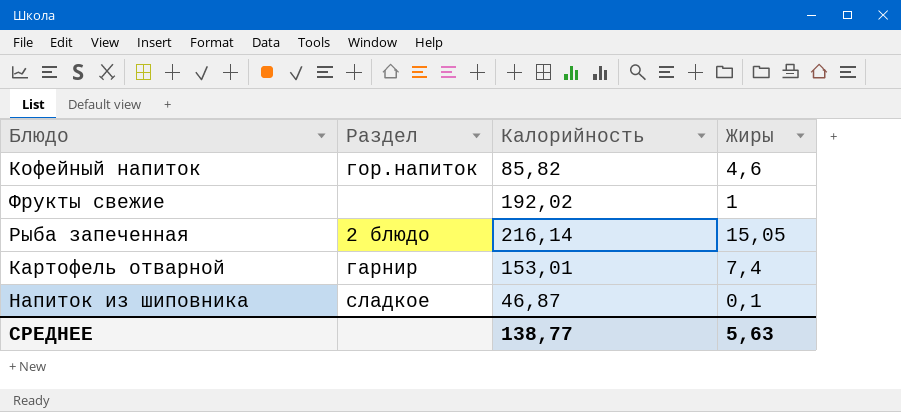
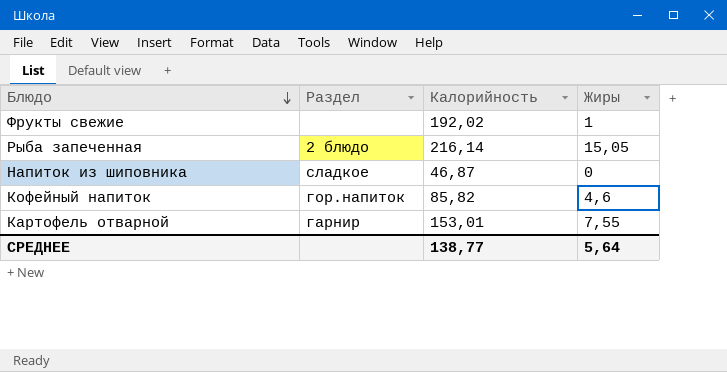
row order: none -> Блюдо descending
Напиток из шиповника | Жиры: 0,1 -> 0
Картофель отварной | Жиры: 7,4 -> 7,55
СРЕДНЕЕ | Жиры: 5,63 -> 5,64

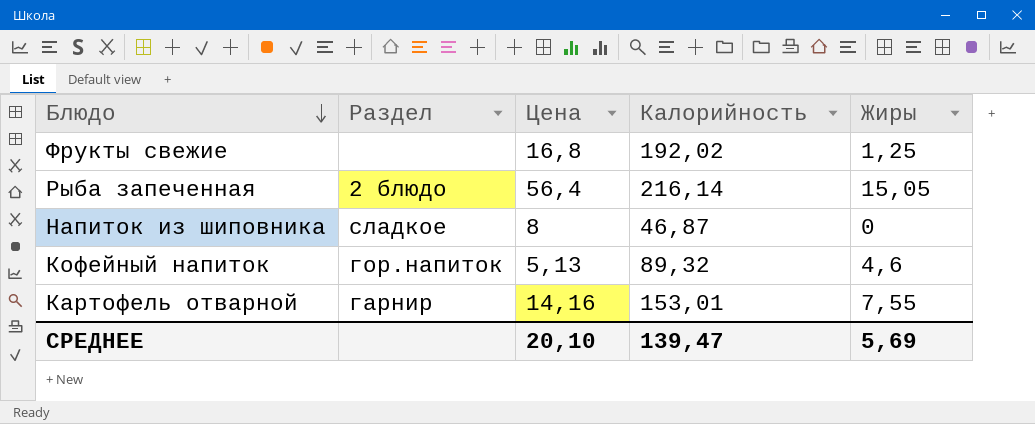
column Цена | position: none -> 3
Фрукты свежие | Жиры: 1 -> 1,25
Кофейный напиток | Калорийность: 85,82 -> 89,32
СРЕДНЕЕ | Калорийность: 138,77 -> 139,47
СРЕДНЕЕ | Жиры: 5,64 -> 5,69

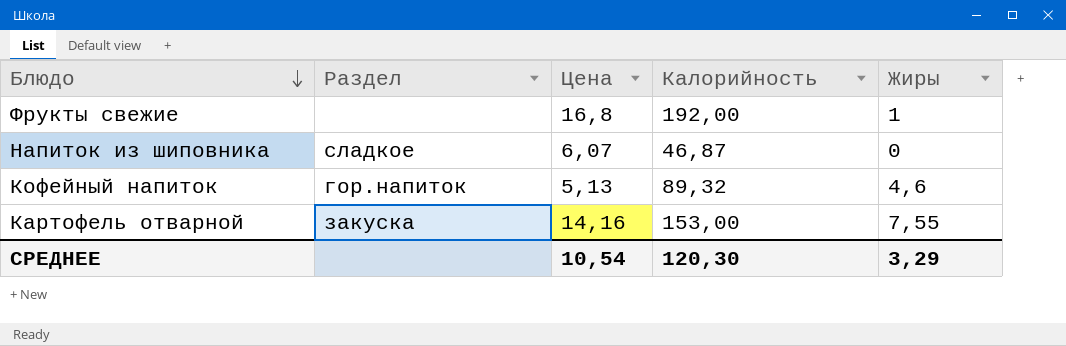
row Рыба запеченная: 2 блюдо | 56,4 | 216,14 | 15,05 -> none
Фрукты свежие | Калорийность: 192,02 -> 192,00
Фрукты свежие | Жиры: 1,25 -> 1
Напиток из шиповника | Цена: 8 -> 6,07
Картофель отварной | Раздел: гарнир -> закуска
Картофель отварной | Калорийность: 153,01 -> 153,00
СРЕДНЕЕ | Цена: 20,10 -> 10,54
СРЕДНЕЕ | Калорийность: 139,47 -> 120,30
СРЕДНЕЕ | Жиры: 5,69 -> 3,29

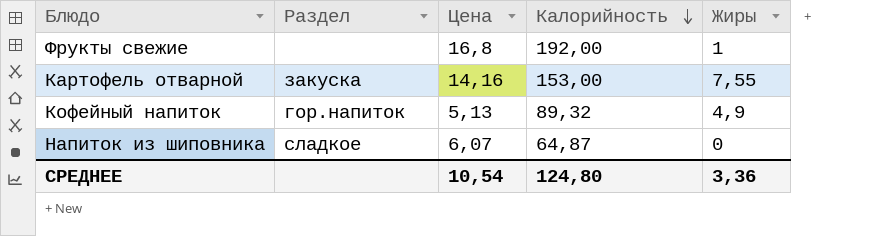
row order: Блюдо descending -> Калорийность descending
Кофейный напиток | Жиры: 4,6 -> 4,9
Напиток из шиповника | Калорийность: 46,87 -> 64,87
СРЕДНЕЕ | Калорийность: 120,30 -> 124,80
СРЕДНЕЕ | Жиры: 3,29 -> 3,36

